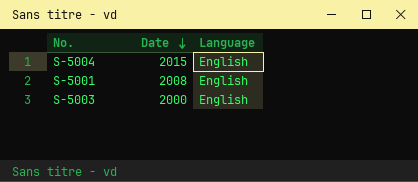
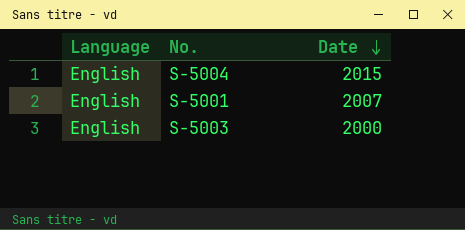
column Language | position: 3 -> 1
S-5001 | Date: 2008 -> 2007

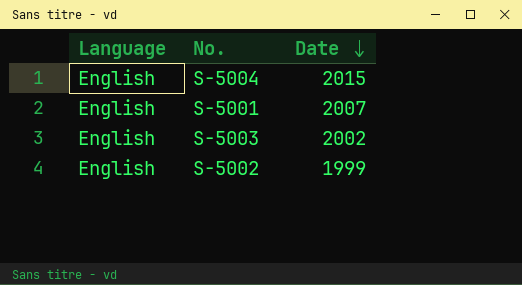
S-5003 | Date: 2000 -> 2002
row S-5002: none -> English | 1999

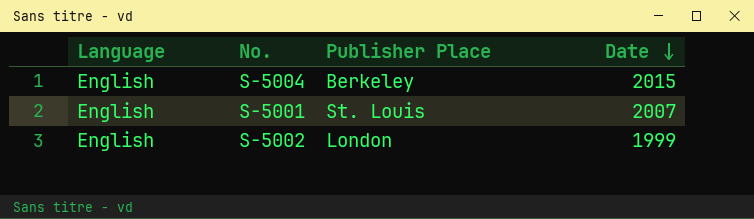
column Publisher Place | position: none -> 3
row S-5003: English | 2002 -> none

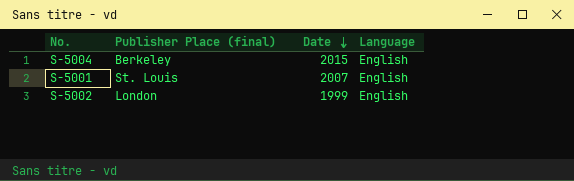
column name: Publisher Place -> Publisher Place (final)
column Language | position: 1 -> 4

